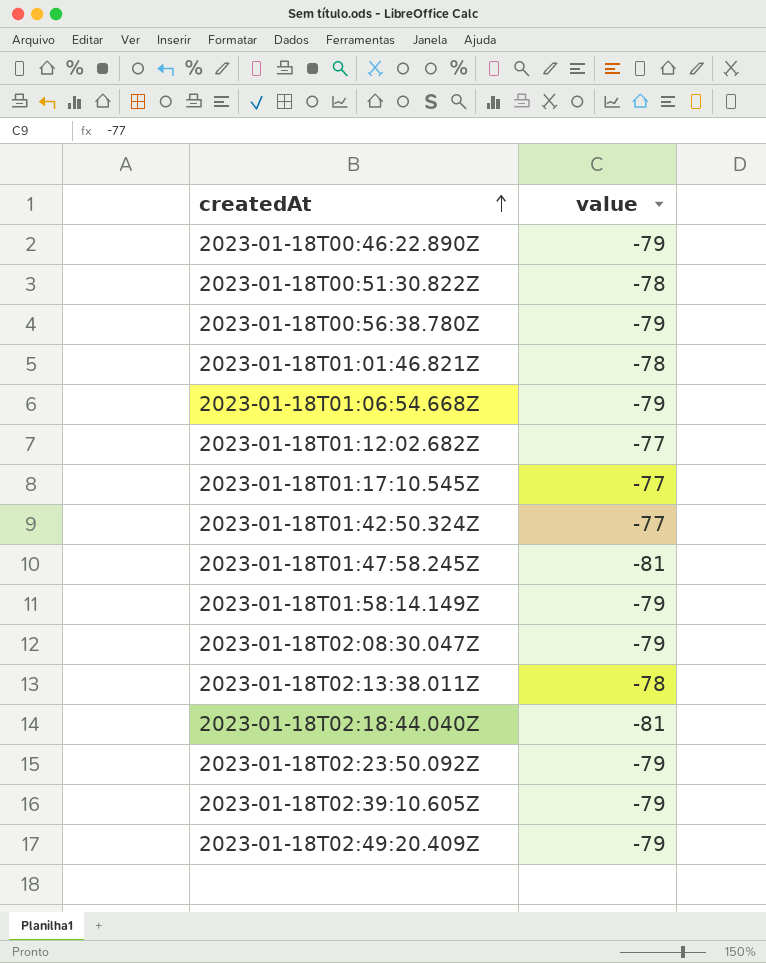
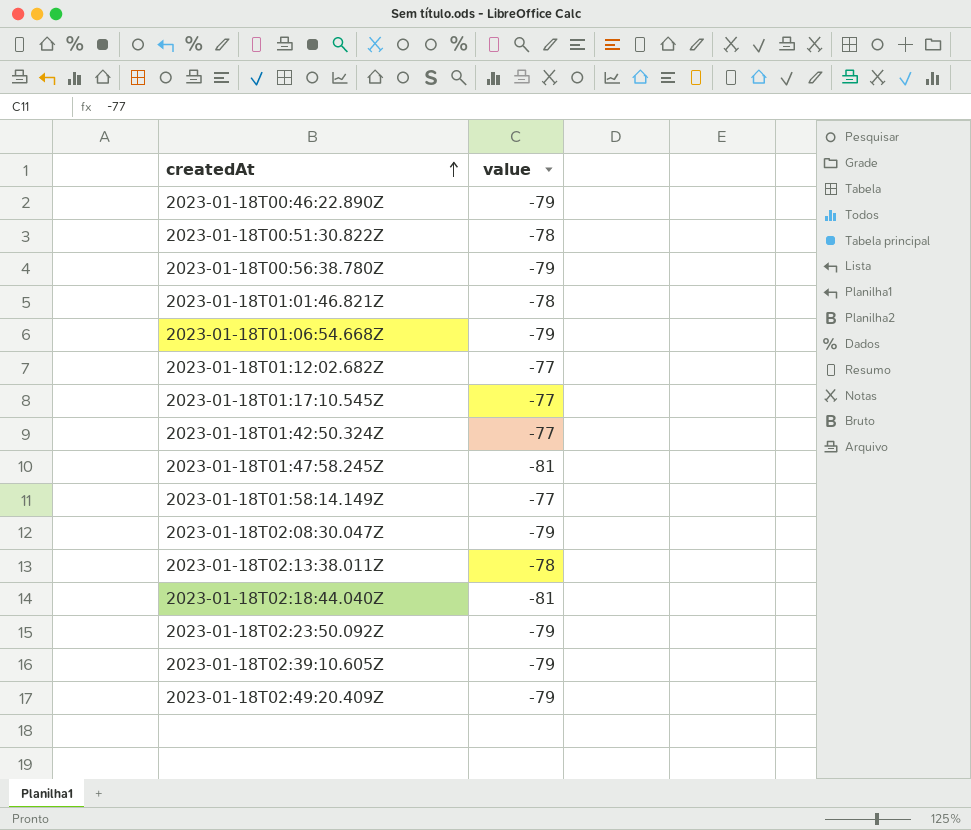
2023-01-18T01:58:14.149Z | value: -79 -> -77

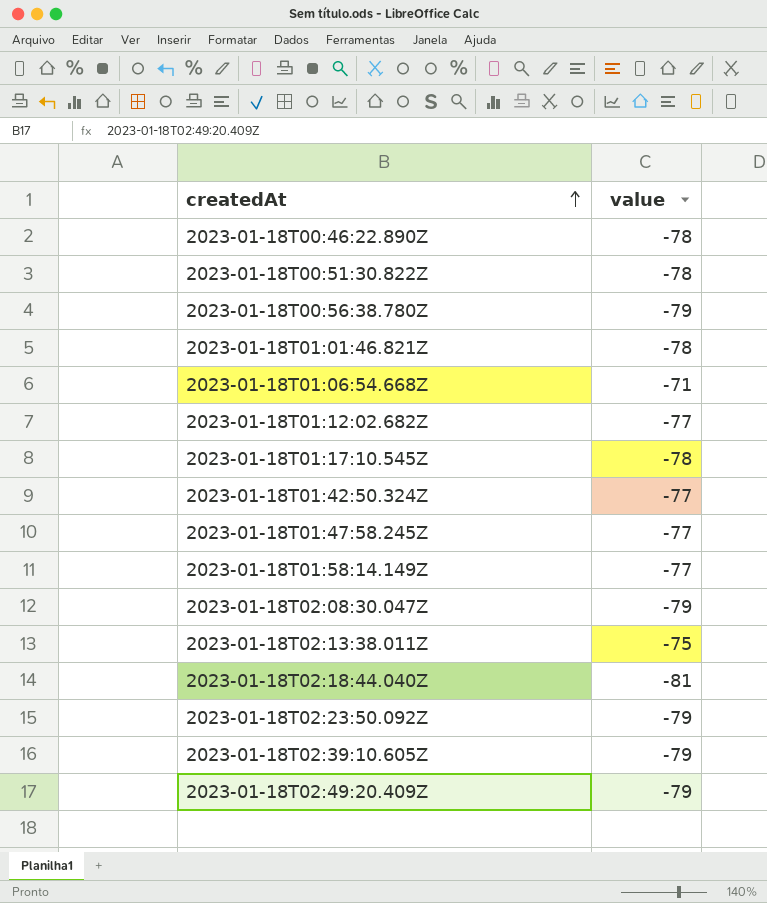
2023-01-18T00:46:22.890Z | value: -79 -> -78
2023-01-18T01:06:54.668Z | value: -79 -> -71
2023-01-18T01:17:10.545Z | value: -77 -> -78
2023-01-18T01:47:58.245Z | value: -81 -> -77
2023-01-18T02:13:38.011Z | value: -78 -> -75

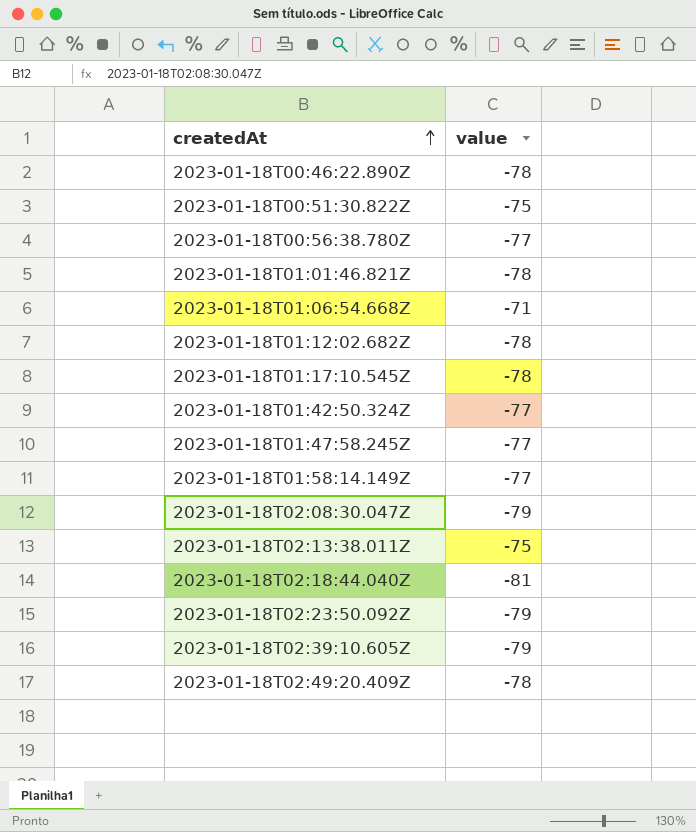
2023-01-18T00:51:30.822Z | value: -78 -> -75
2023-01-18T00:56:38.780Z | value: -79 -> -77
2023-01-18T01:12:02.682Z | value: -77 -> -78
2023-01-18T02:49:20.409Z | value: -79 -> -78

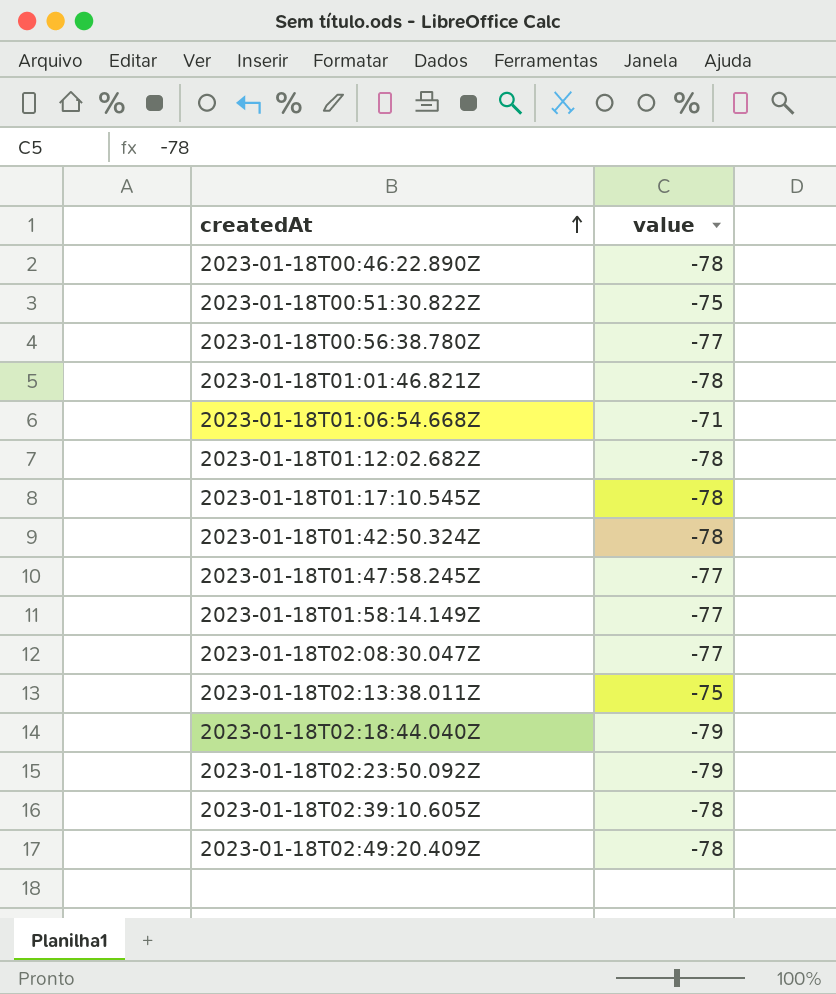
2023-01-18T01:42:50.324Z | value: -77 -> -78
2023-01-18T02:08:30.047Z | value: -79 -> -77
2023-01-18T02:18:44.040Z | value: -81 -> -79
2023-01-18T02:39:10.605Z | value: -79 -> -78

